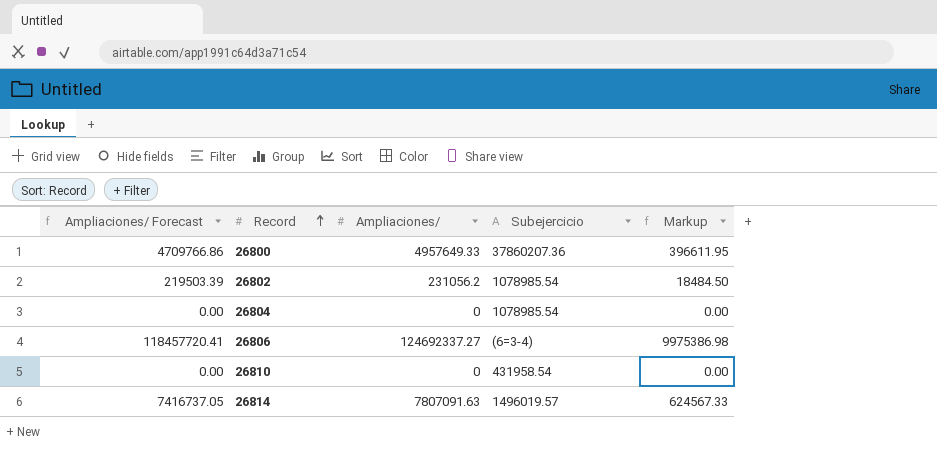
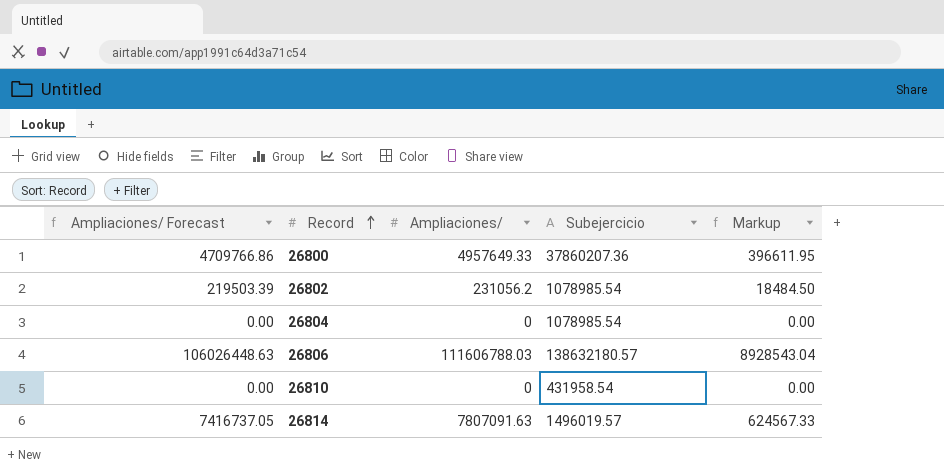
26806 | Ampliaciones/ Forecast: 118457720.41 -> 106026448.63
26806 | Ampliaciones/: 124692337.27 -> 111606788.03
26806 | Subejercicio: (6=3-4) -> 138632180.57
26806 | Markup: 9975386.98 -> 8928543.04

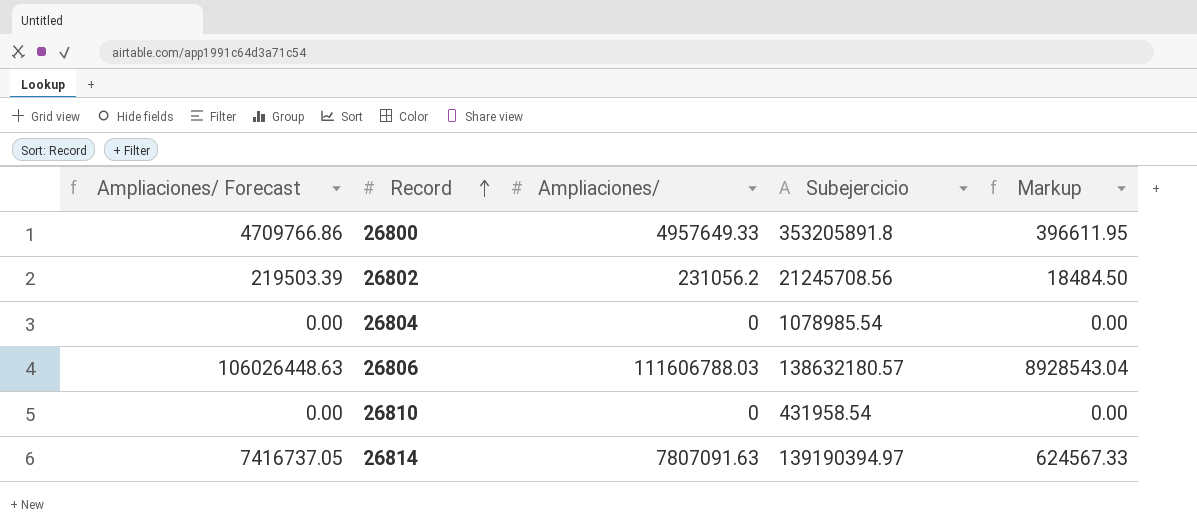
26800 | Subejercicio: 37860207.36 -> 353205891.8
26802 | Subejercicio: 1078985.54 -> 21245708.56
26814 | Subejercicio: 1496019.57 -> 139190394.97

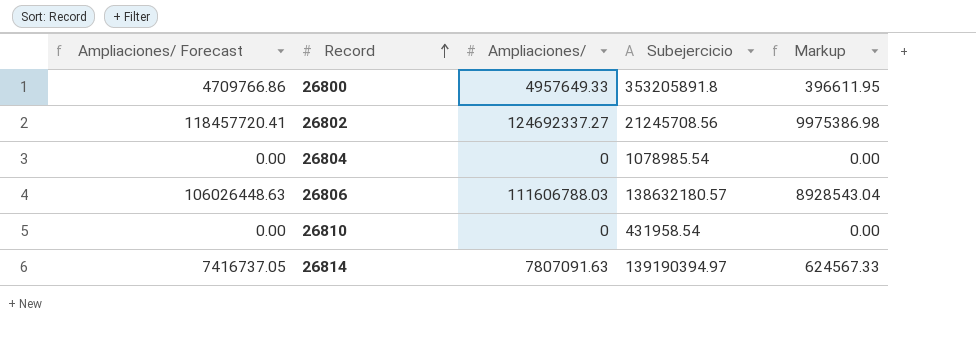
26802 | Ampliaciones/ Forecast: 219503.39 -> 118457720.41
26802 | Ampliaciones/: 231056.2 -> 124692337.27
26802 | Markup: 18484.50 -> 9975386.98

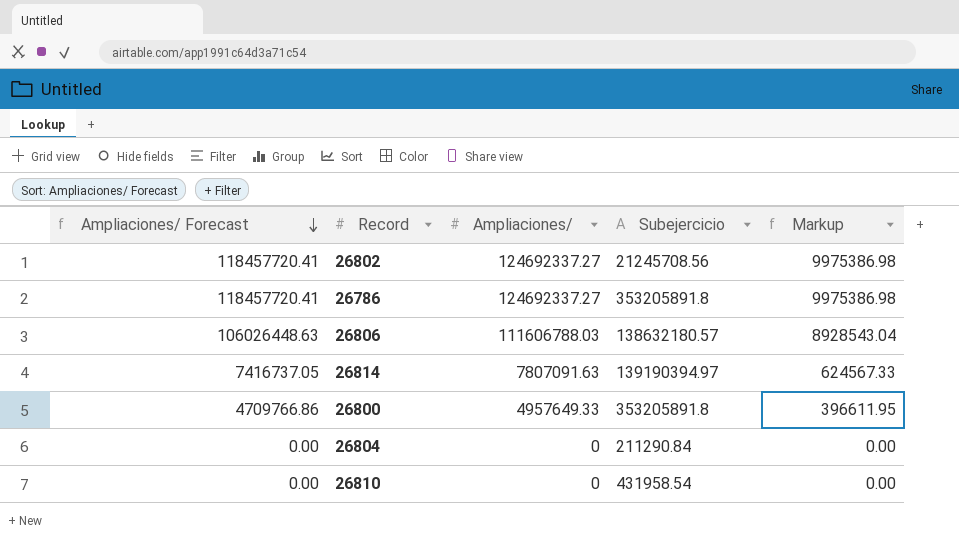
row order: Record ascending -> Ampliaciones/ Forecast descending
row 26786: none -> 118457720.41 | 124692337.27 | 353205891.8 | 9975386.98
26804 | Subejercicio: 1078985.54 -> 211290.84

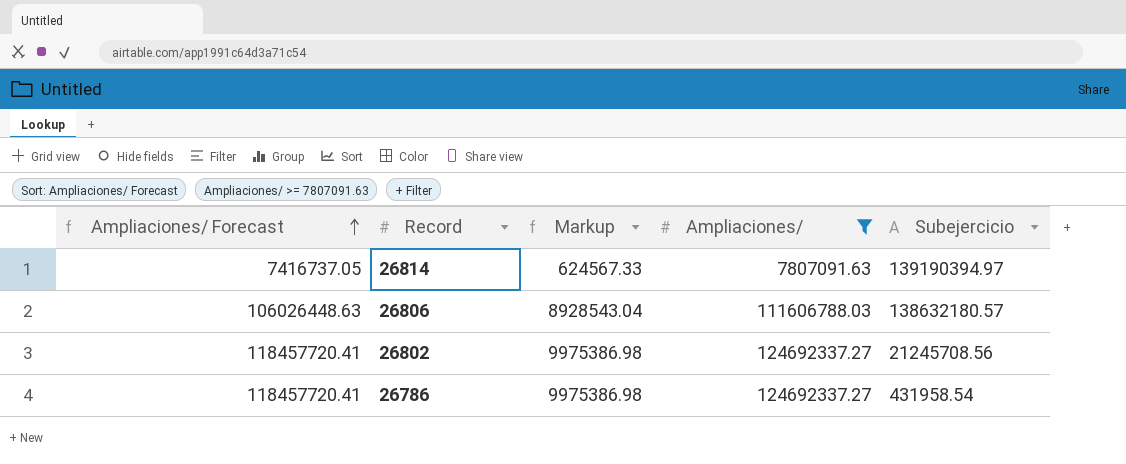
filter: none -> Ampliaciones/ >= 7807091.63
row order: Ampliaciones/ Forecast descending -> Ampliaciones/ Forecast ascending
column Markup | position: 5 -> 3
26786 | Subejercicio: 353205891.8 -> 431958.54

